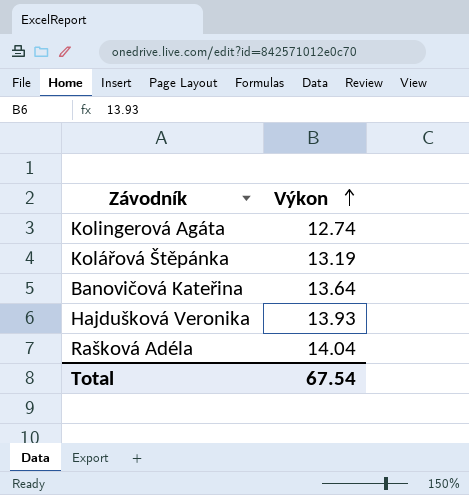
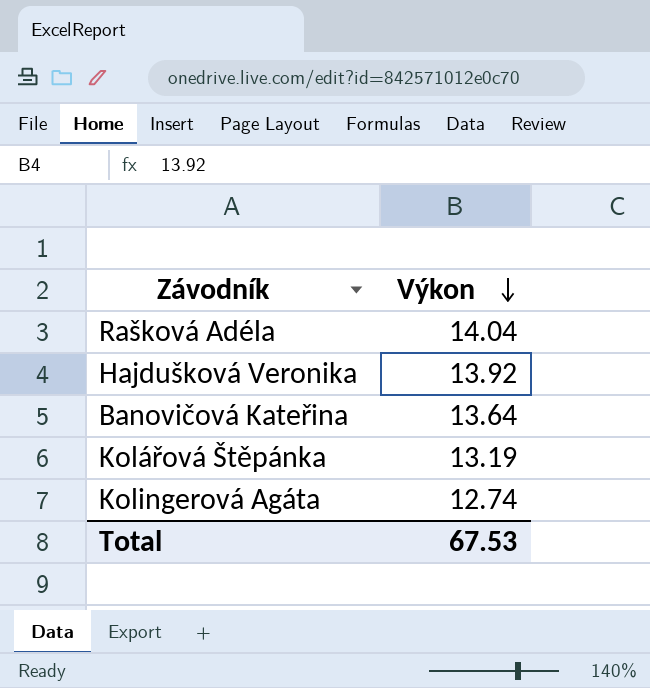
row order: Výkon ascending -> Výkon descending
Hajdušková Veronika | Výkon: 13.93 -> 13.92
Total | Výkon: 67.54 -> 67.53

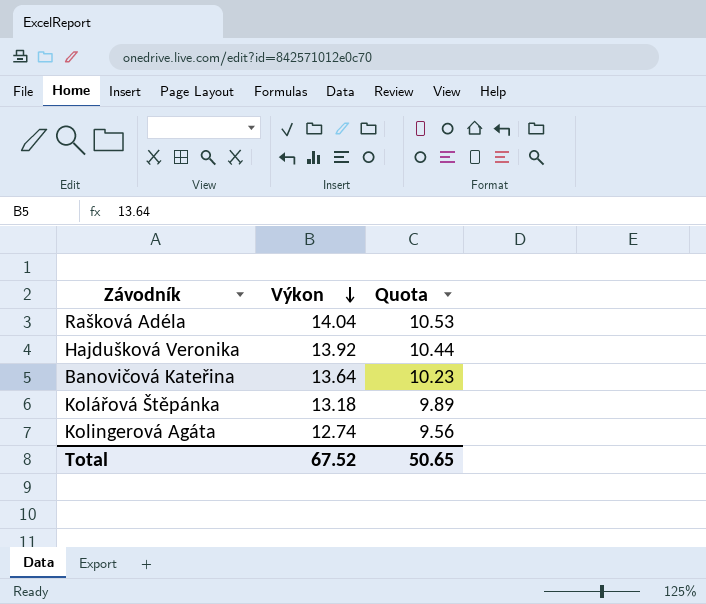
column Quota | formula: none -> [Výkon] * 0.75
Kolářová Štěpánka | Výkon: 13.19 -> 13.18
Total | Výkon: 67.53 -> 67.52

